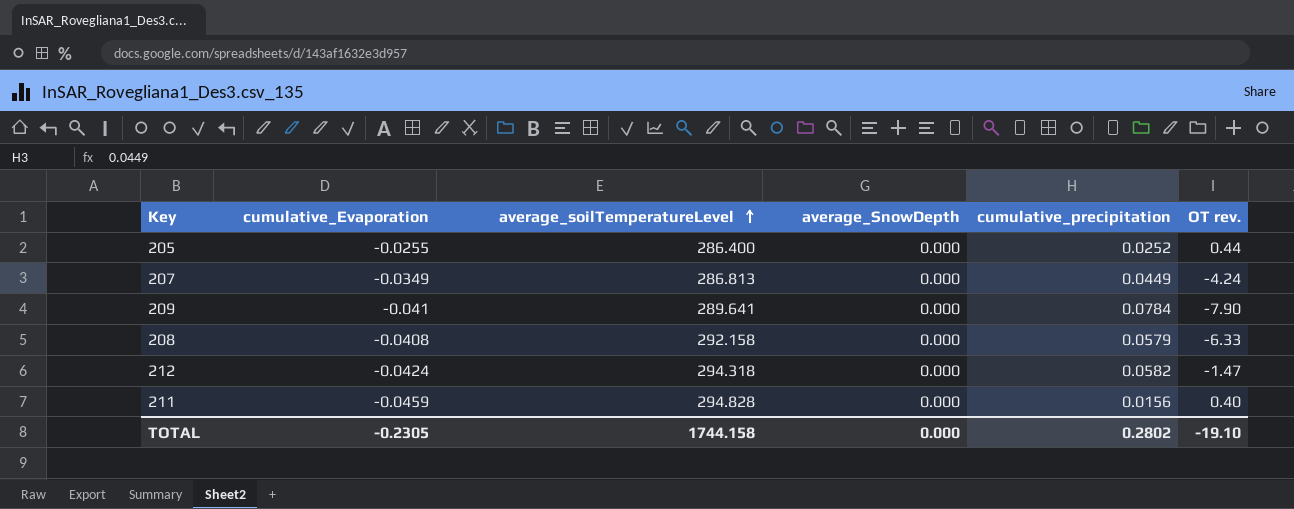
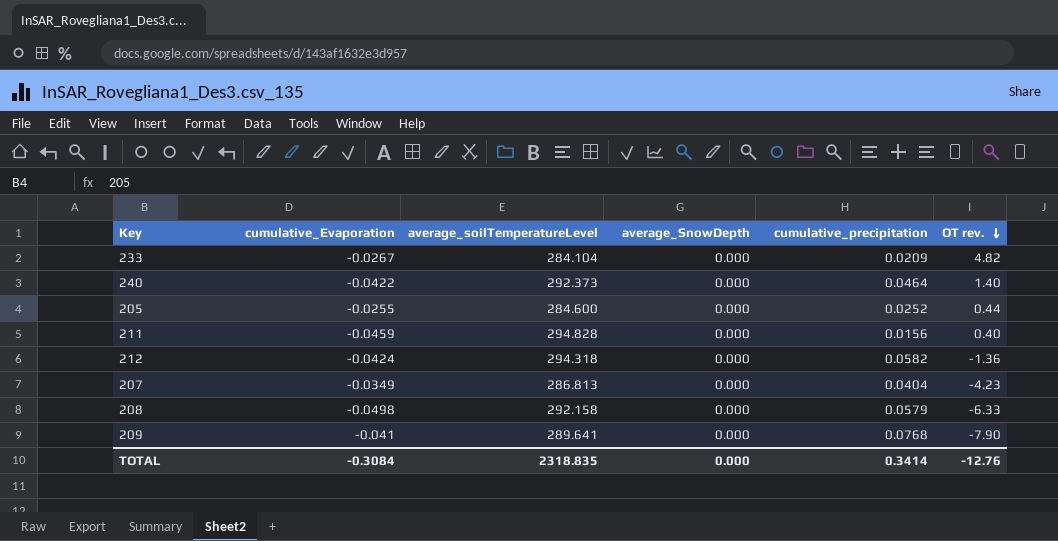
row order: average_soilTemperatureLevel ascending -> OT rev. descending
row 233: none -> -0.0267 | 284.104 | 0.000 | 0.0209 | 4.82
row 240: none -> -0.0422 | 292.373 | 0.000 | 0.0464 | 1.40
205 | average_soilTemperatureLevel: 286.400 -> 284.600
212 | OT rev.: -1.47 -> -1.36
207 | cumulative_precipitation: 0.0449 -> 0.0404
207 | OT rev.: -4.24 -> -4.23
208 | cumulative_Evaporation: -0.0408 -> -0.0498
209 | cumulative_precipitation: 0.0784 -> 0.0768
TOTAL | cumulative_Evaporation: -0.2305 -> -0.3084
TOTAL | average_soilTemperatureLevel: 1744.158 -> 2318.835
TOTAL | cumulative_precipitation: 0.2802 -> 0.3414
TOTAL | OT rev.: -19.10 -> -12.76

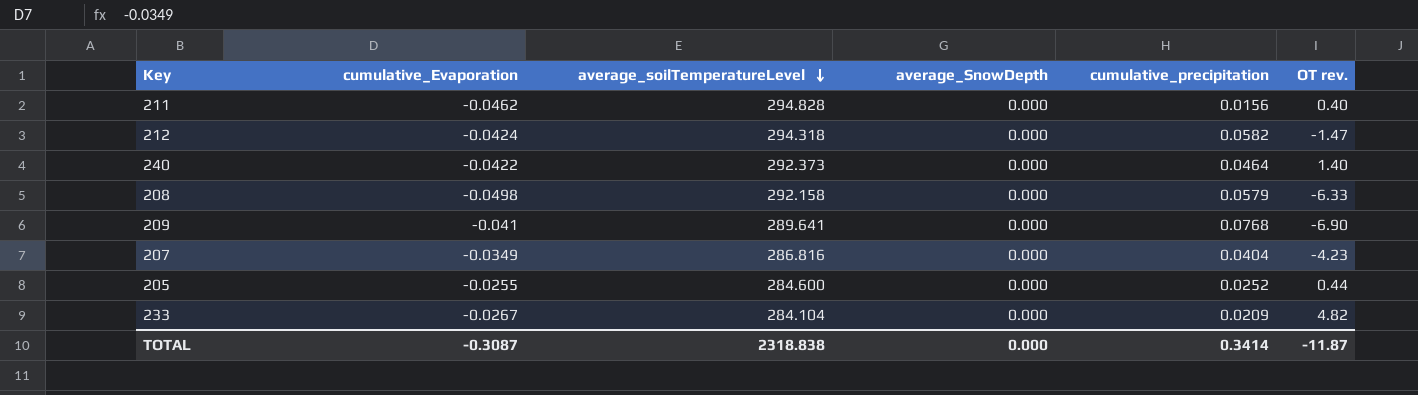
row order: OT rev. descending -> average_soilTemperatureLevel descending
211 | cumulative_Evaporation: -0.0459 -> -0.0462
212 | OT rev.: -1.36 -> -1.47
209 | OT rev.: -7.90 -> -6.90
207 | average_soilTemperatureLevel: 286.813 -> 286.816
TOTAL | cumulative_Evaporation: -0.3084 -> -0.3087
TOTAL | average_soilTemperatureLevel: 2318.835 -> 2318.838
TOTAL | OT rev.: -12.76 -> -11.87

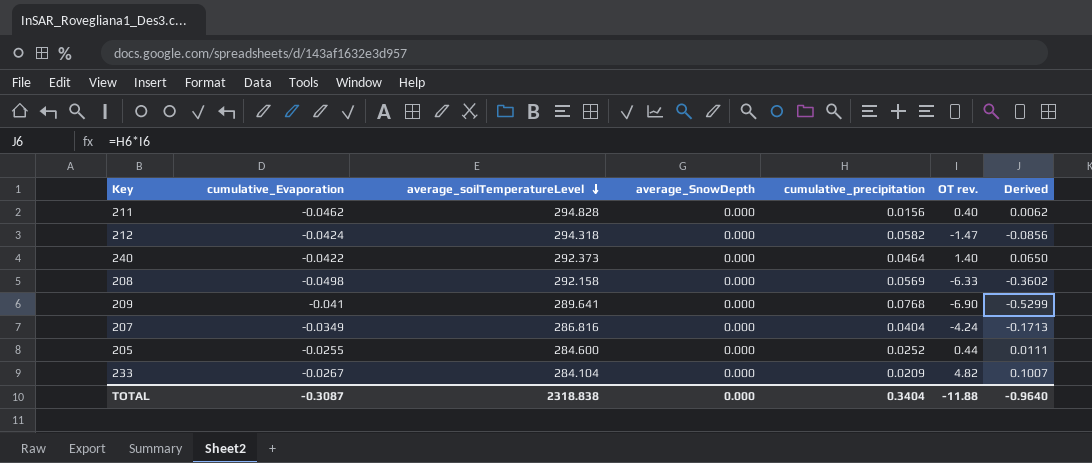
column Derived | formula: none -> [cumulative_precipitation] * [OT rev.]
208 | cumulative_precipitation: 0.0579 -> 0.0569
207 | OT rev.: -4.23 -> -4.24
TOTAL | cumulative_precipitation: 0.3414 -> 0.3404
TOTAL | OT rev.: -11.87 -> -11.88

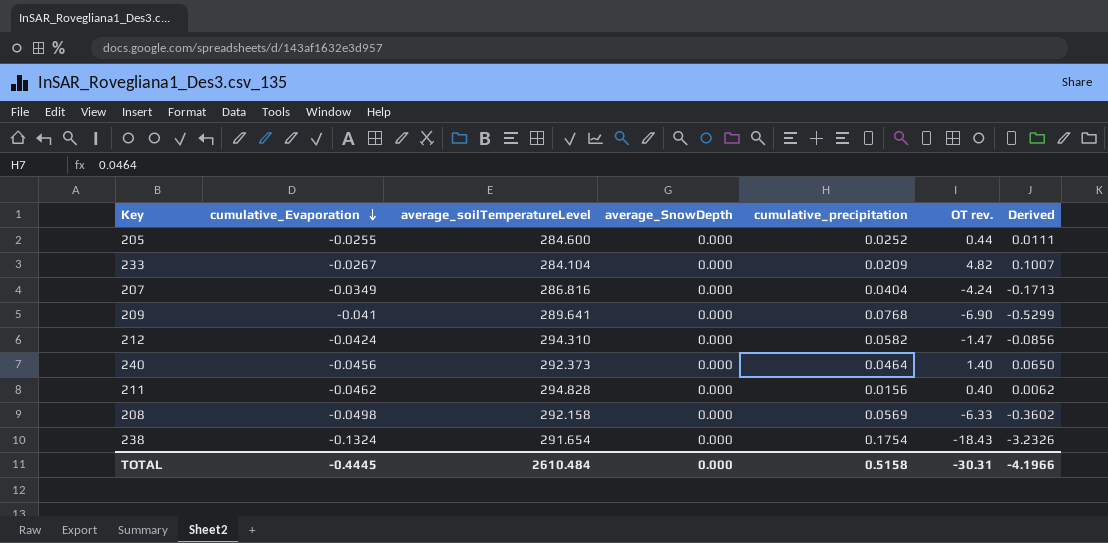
row order: average_soilTemperatureLevel descending -> cumulative_Evaporation descending
212 | average_soilTemperatureLevel: 294.318 -> 294.310
240 | cumulative_Evaporation: -0.0422 -> -0.0456
row 238: none -> -0.1324 | 291.654 | 0.000 | 0.1754 | -18.43 | -3.2326
TOTAL | cumulative_Evaporation: -0.3087 -> -0.4445
TOTAL | average_soilTemperatureLevel: 2318.838 -> 2610.484
TOTAL | cumulative_precipitation: 0.3404 -> 0.5158
TOTAL | OT rev.: -11.88 -> -30.31
TOTAL | Derived: -0.9640 -> -4.1966

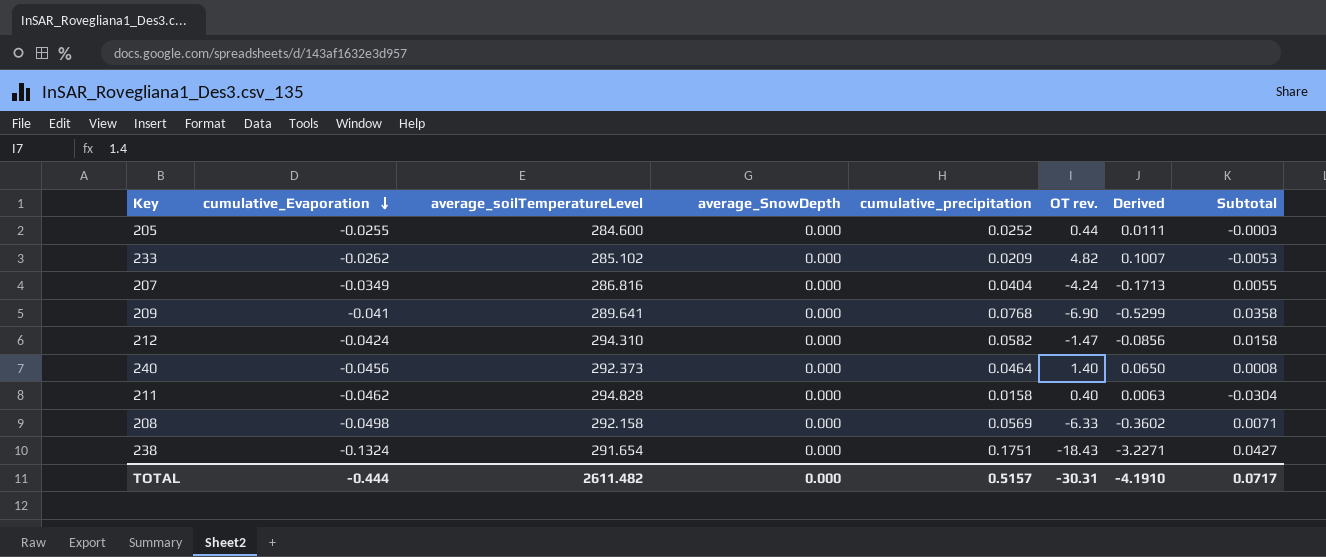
column Subtotal | formula: none -> [cumulative_Evaporation] + [cumulative_precipitation]
233 | cumulative_Evaporation: -0.0267 -> -0.0262
233 | average_soilTemperatureLevel: 284.104 -> 285.102
211 | cumulative_precipitation: 0.0156 -> 0.0158
211 | Derived: 0.0062 -> 0.0063
238 | cumulative_precipitation: 0.1754 -> 0.1751
238 | Derived: -3.2326 -> -3.2271
TOTAL | cumulative_Evaporation: -0.4445 -> -0.444
TOTAL | average_soilTemperatureLevel: 2610.484 -> 2611.482
TOTAL | cumulative_precipitation: 0.5158 -> 0.5157
TOTAL | Derived: -4.1966 -> -4.1910

